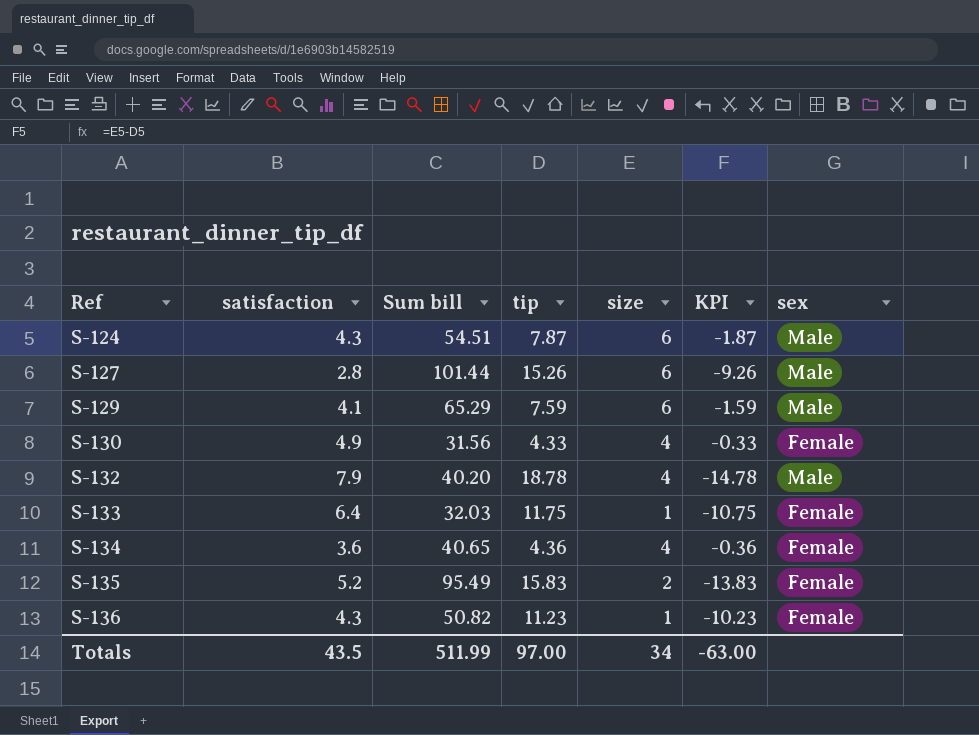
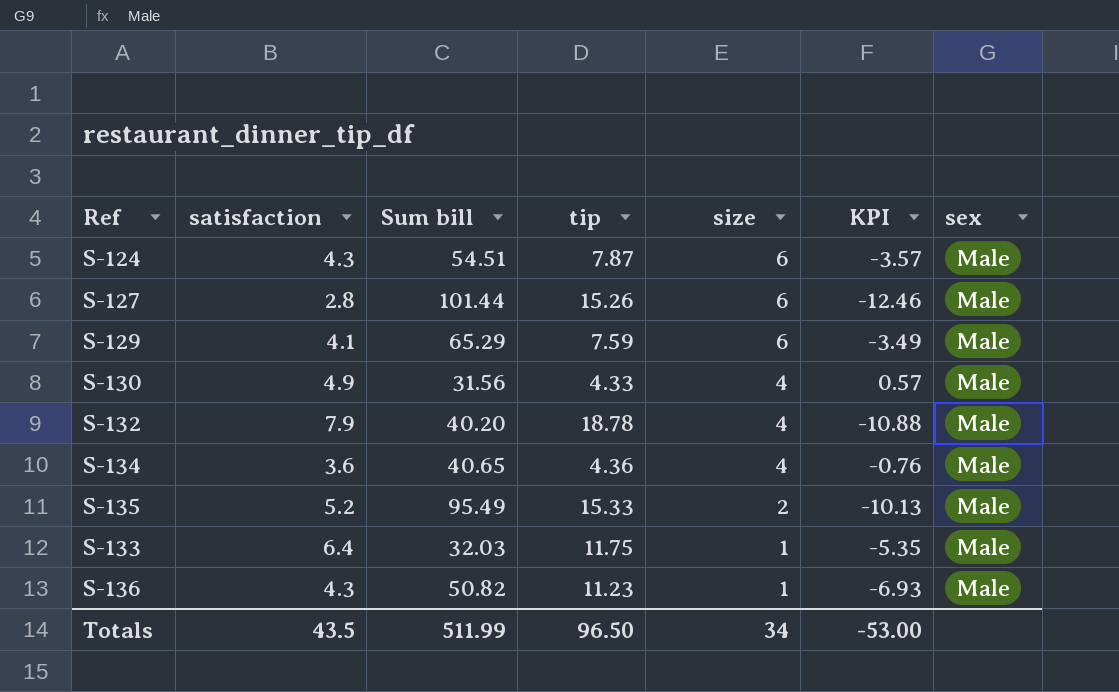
row order: Ref ascending -> size descending
column KPI | formula: [size] - [tip] -> [satisfaction] - [tip]
S-130 | sex: Female -> Male
S-134 | sex: Female -> Male
S-135 | tip: 15.83 -> 15.33
S-135 | sex: Female -> Male
S-133 | sex: Female -> Male
S-136 | sex: Female -> Male
Totals | tip: 97.00 -> 96.50
Totals | KPI: -63.00 -> -53.00

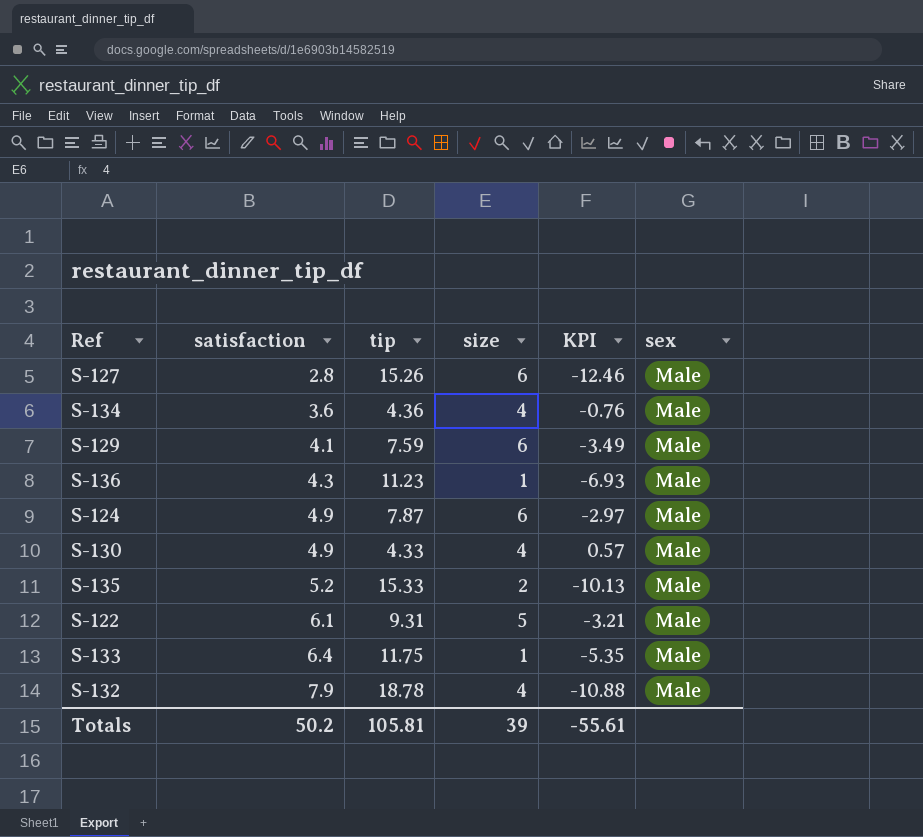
row order: size descending -> satisfaction ascending
column Sum bill | position: 3 -> none
S-124 | satisfaction: 4.3 -> 4.9
S-124 | KPI: -3.57 -> -2.97
row S-122: none -> 6.1 | 9.31 | 5 | -3.21 | Male
Totals | satisfaction: 43.5 -> 50.2
Totals | tip: 96.50 -> 105.81
Totals | size: 34 -> 39
Totals | KPI: -53.00 -> -55.61

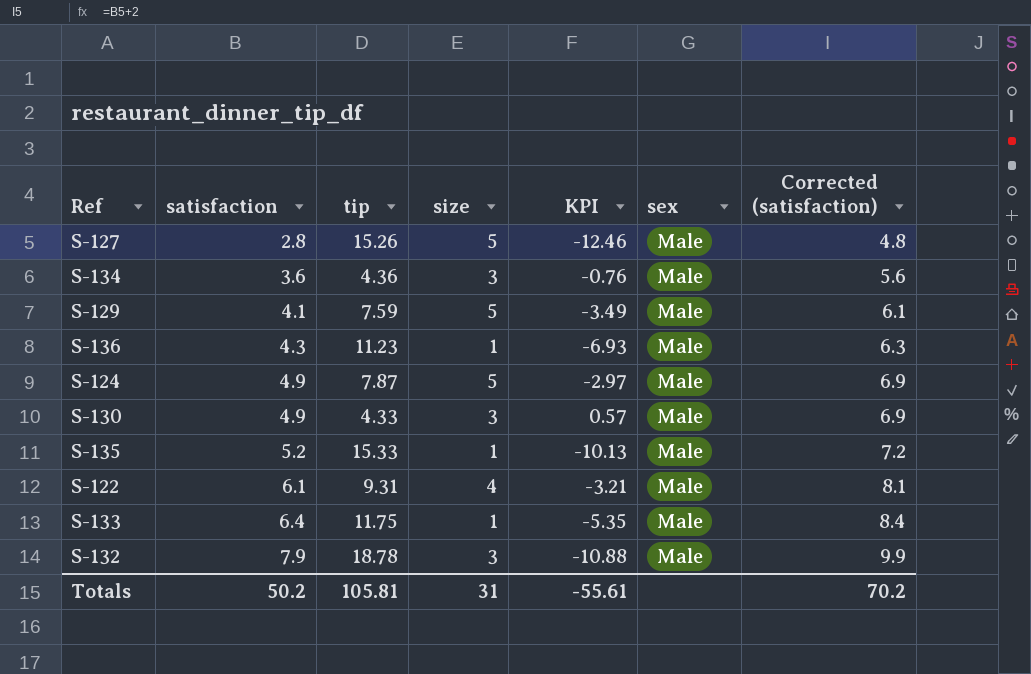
column Corrected (satisfaction) | formula: none -> [satisfaction] + 2
S-127 | size: 6 -> 5
S-134 | size: 4 -> 3
S-129 | size: 6 -> 5
S-124 | size: 6 -> 5
S-130 | size: 4 -> 3
S-135 | size: 2 -> 1
S-122 | size: 5 -> 4
S-132 | size: 4 -> 3
Totals | size: 39 -> 31

